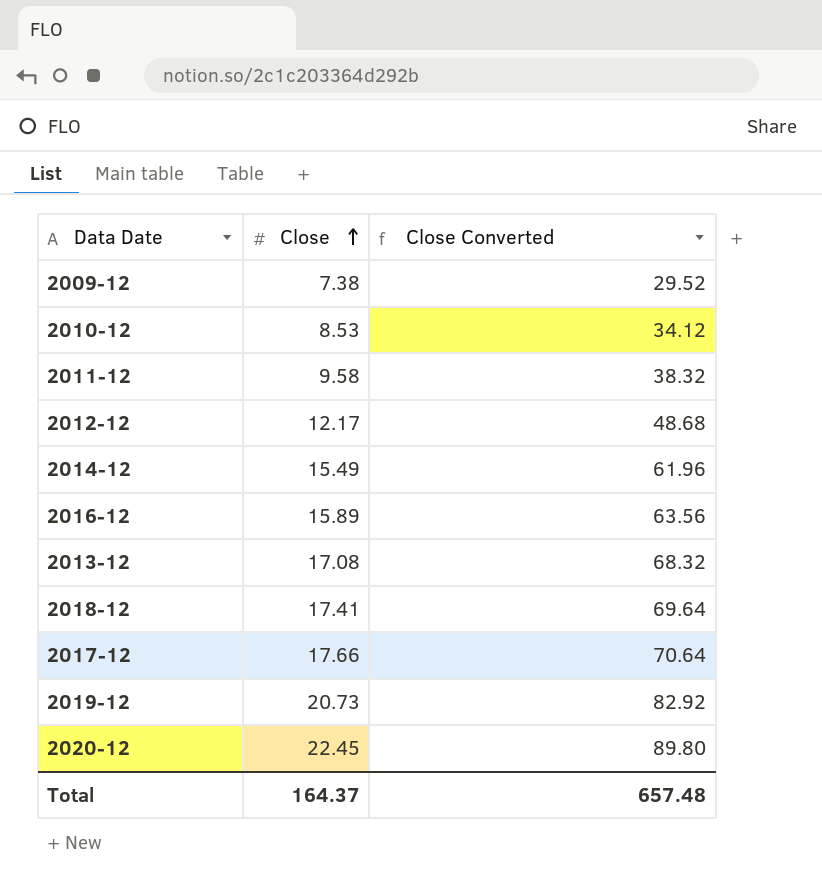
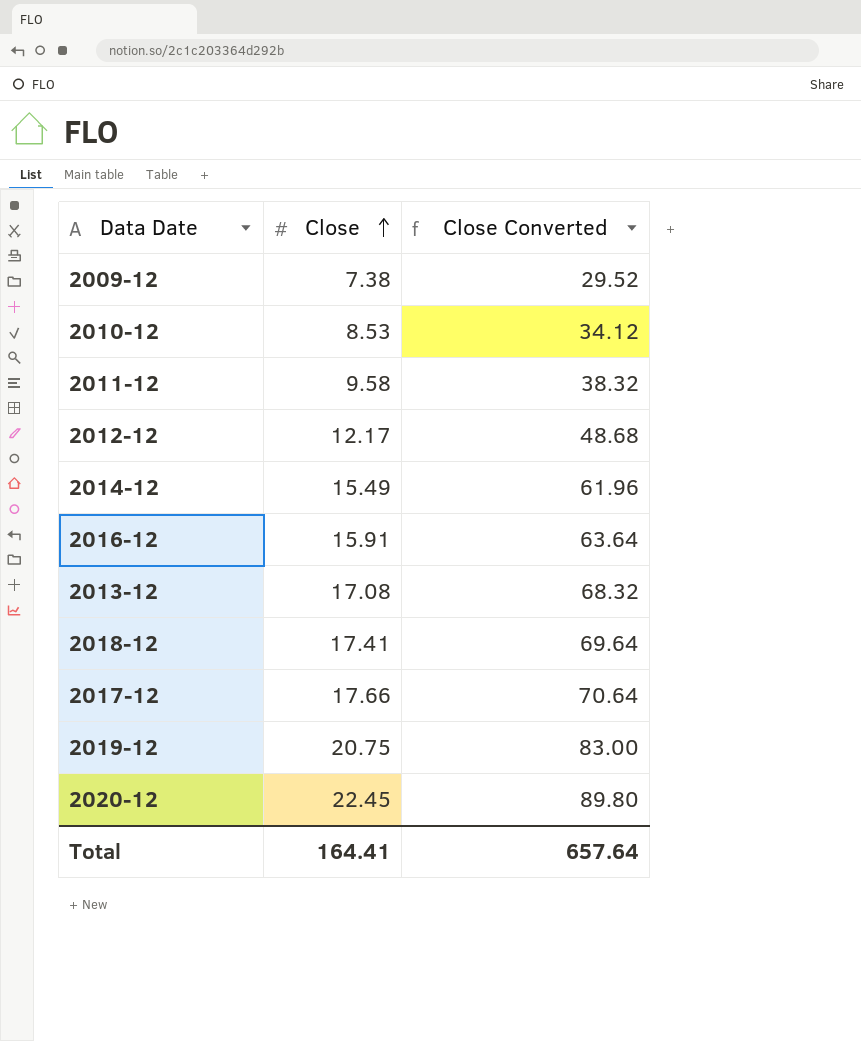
2016-12 | Close: 15.89 -> 15.91
2016-12 | Close Converted: 63.56 -> 63.64
2019-12 | Close: 20.73 -> 20.75
2019-12 | Close Converted: 82.92 -> 83.00
Total | Close: 164.37 -> 164.41
Total | Close Converted: 657.48 -> 657.64

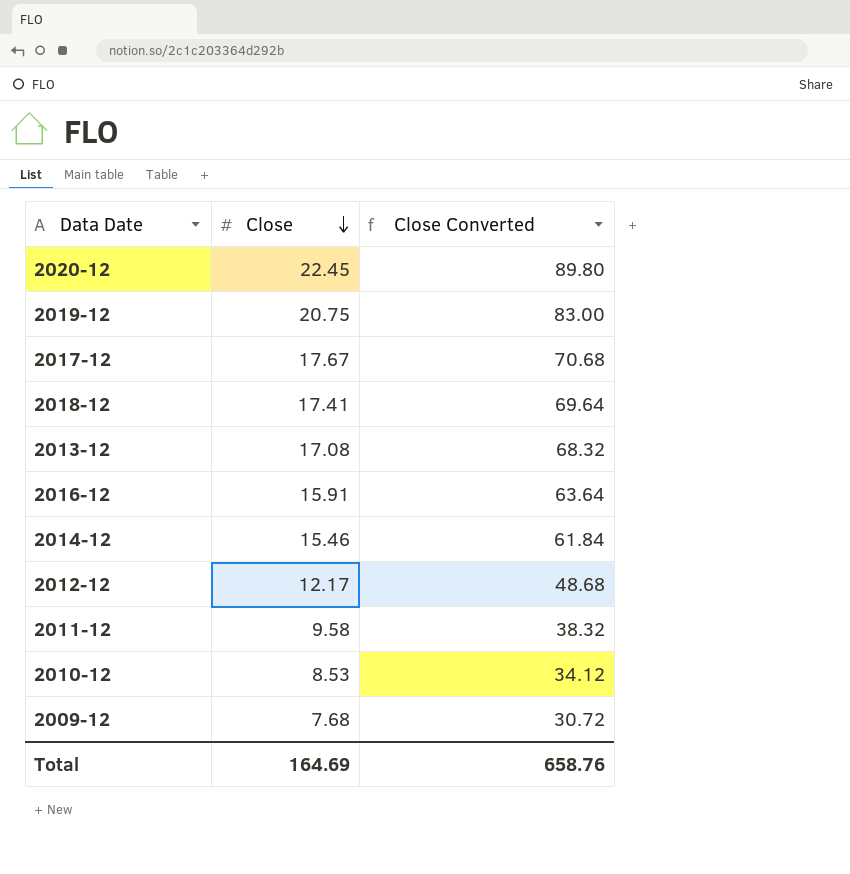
row order: Close ascending -> Close descending
2017-12 | Close: 17.66 -> 17.67
2017-12 | Close Converted: 70.64 -> 70.68
2014-12 | Close: 15.49 -> 15.46
2014-12 | Close Converted: 61.96 -> 61.84
2009-12 | Close: 7.38 -> 7.68
2009-12 | Close Converted: 29.52 -> 30.72
Total | Close: 164.41 -> 164.69
Total | Close Converted: 657.64 -> 658.76

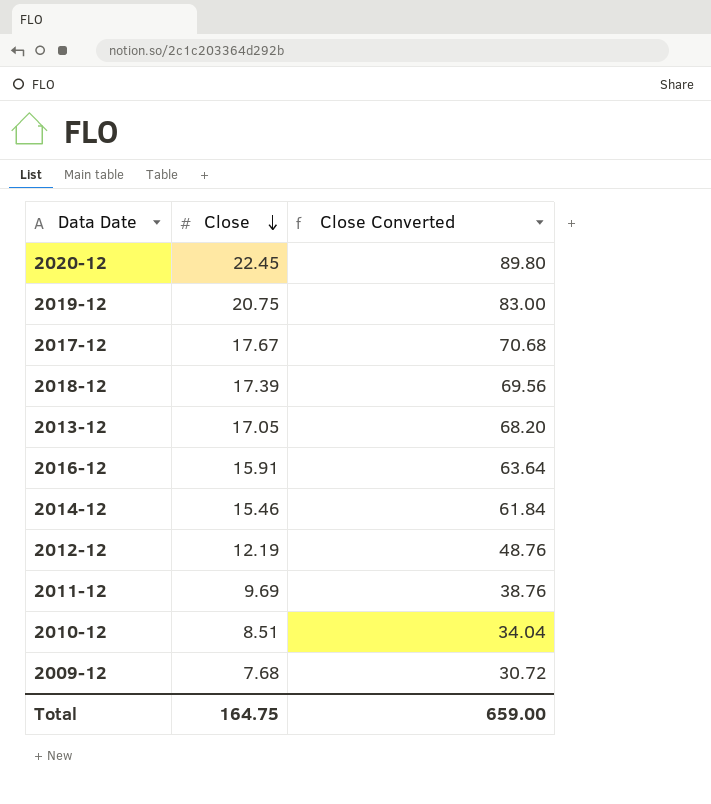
2018-12 | Close: 17.41 -> 17.39
2018-12 | Close Converted: 69.64 -> 69.56
2013-12 | Close: 17.08 -> 17.05
2013-12 | Close Converted: 68.32 -> 68.20
2012-12 | Close: 12.17 -> 12.19
2012-12 | Close Converted: 48.68 -> 48.76
2011-12 | Close: 9.58 -> 9.69
2011-12 | Close Converted: 38.32 -> 38.76
2010-12 | Close: 8.53 -> 8.51
2010-12 | Close Converted: 34.12 -> 34.04
Total | Close: 164.69 -> 164.75
Total | Close Converted: 658.76 -> 659.00

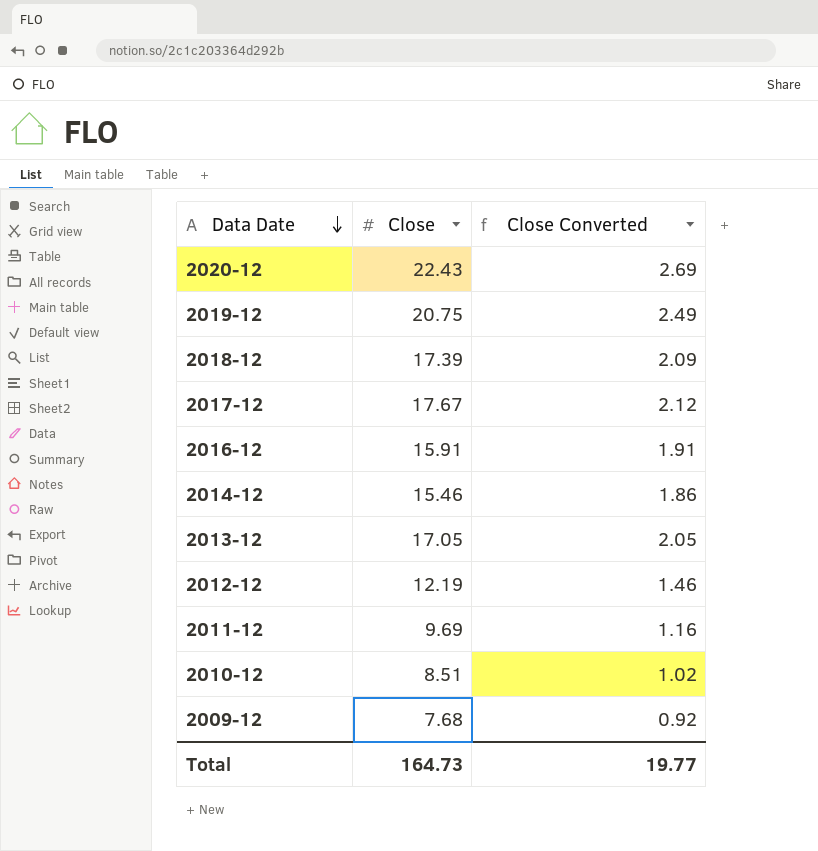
row order: Close descending -> Data Date descending
column Close Converted | formula: [Close] * 4 -> [Close] * 0.12
2020-12 | Close: 22.45 -> 22.43
Total | Close: 164.75 -> 164.73
Total | Close Converted: 659.00 -> 19.77

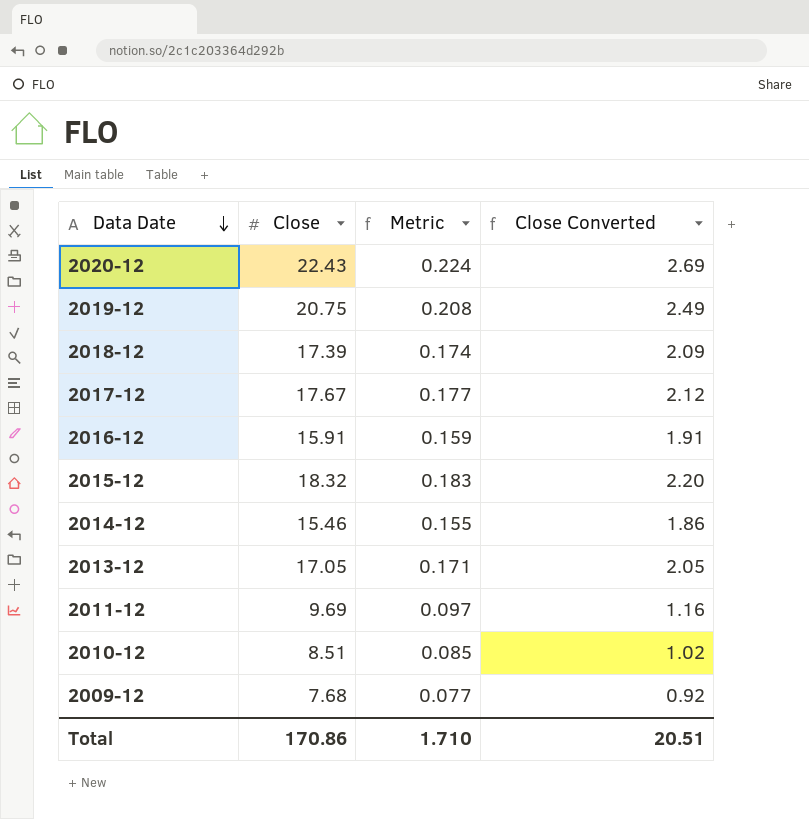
column Metric | formula: none -> [Close] * 0.01
row 2012-12: 12.19 | 1.46 -> none
row 2015-12: none -> 18.32 | 0.183 | 2.20
Total | Close: 164.73 -> 170.86
Total | Close Converted: 19.77 -> 20.51

